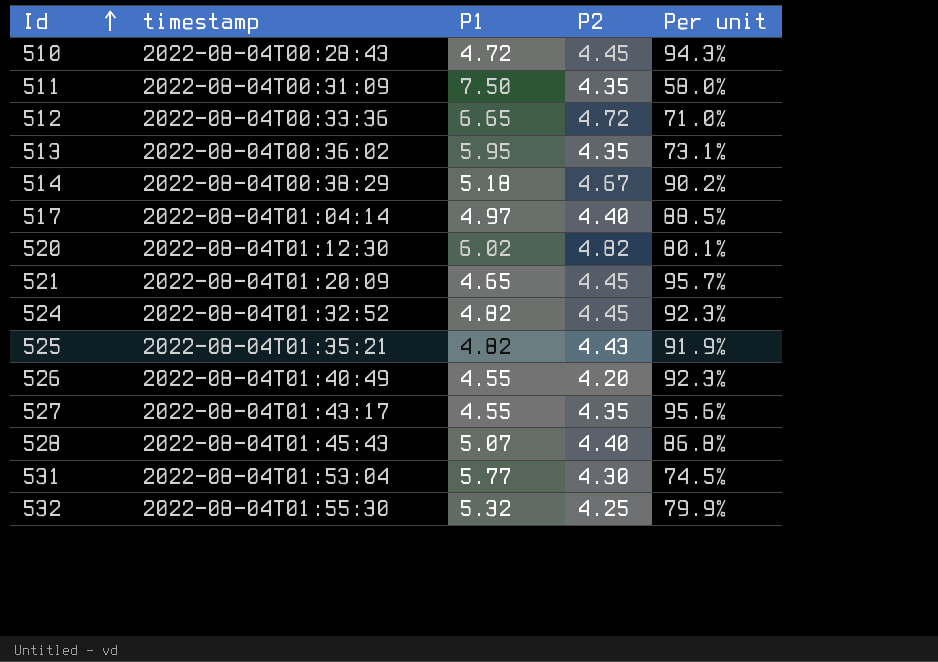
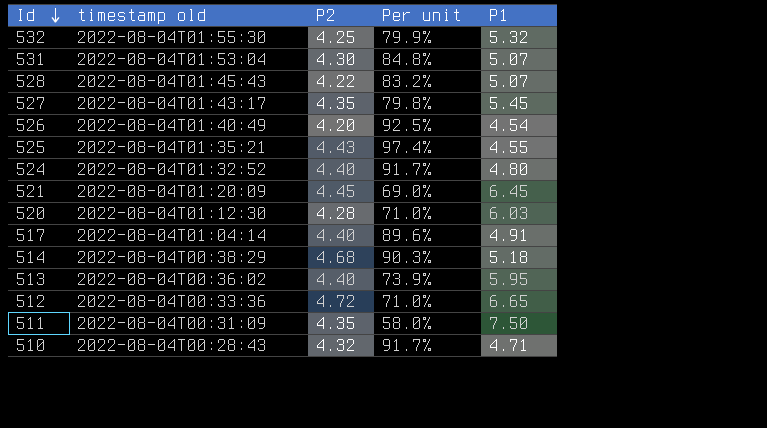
row order: Id ascending -> Id descending
column name: timestamp -> timestamp old
column P1 | position: 3 -> 5
531 | Per unit: 74.5% -> 84.8%
531 | P1: 5.77 -> 5.07
528 | P2: 4.40 -> 4.22
528 | Per unit: 86.8% -> 83.2%
527 | Per unit: 95.6% -> 79.8%
527 | P1: 4.55 -> 5.45
526 | Per unit: 92.3% -> 92.5%
526 | P1: 4.55 -> 4.54
525 | Per unit: 91.9% -> 97.4%
525 | P1: 4.82 -> 4.55
524 | P2: 4.45 -> 4.40
524 | Per unit: 92.3% -> 91.7%
524 | P1: 4.82 -> 4.80
521 | Per unit: 95.7% -> 69.0%
521 | P1: 4.65 -> 6.45
520 | P2: 4.82 -> 4.28
520 | Per unit: 80.1% -> 71.0%
520 | P1: 6.02 -> 6.03
517 | Per unit: 88.5% -> 89.6%
517 | P1: 4.97 -> 4.91
514 | P2: 4.67 -> 4.68
514 | Per unit: 90.2% -> 90.3%
513 | P2: 4.35 -> 4.40
513 | Per unit: 73.1% -> 73.9%
510 | P2: 4.45 -> 4.32
510 | Per unit: 94.3% -> 91.7%
510 | P1: 4.72 -> 4.71

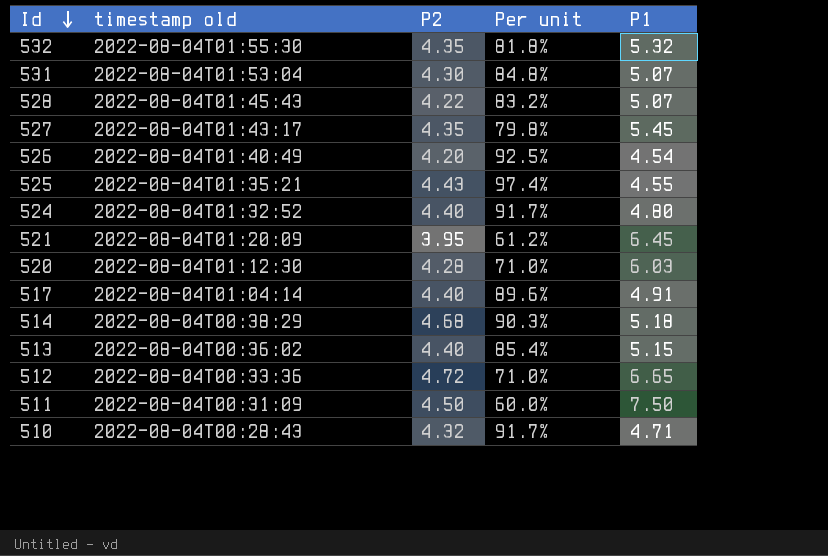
532 | P2: 4.25 -> 4.35
532 | Per unit: 79.9% -> 81.8%
521 | P2: 4.45 -> 3.95
521 | Per unit: 69.0% -> 61.2%
513 | Per unit: 73.9% -> 85.4%
513 | P1: 5.95 -> 5.15
511 | P2: 4.35 -> 4.50
511 | Per unit: 58.0% -> 60.0%

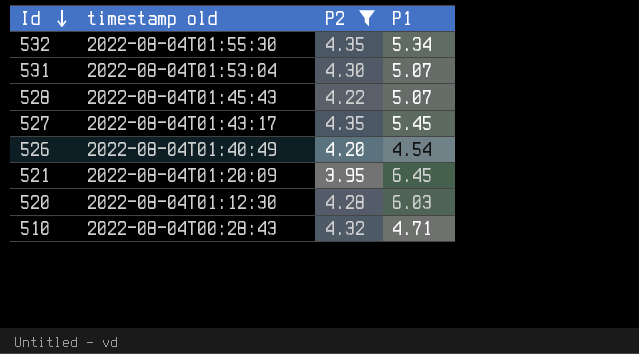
filter: none -> P2 <= 4.35
column Per unit | formula: [P2] / [P1] -> none
532 | P1: 5.32 -> 5.34

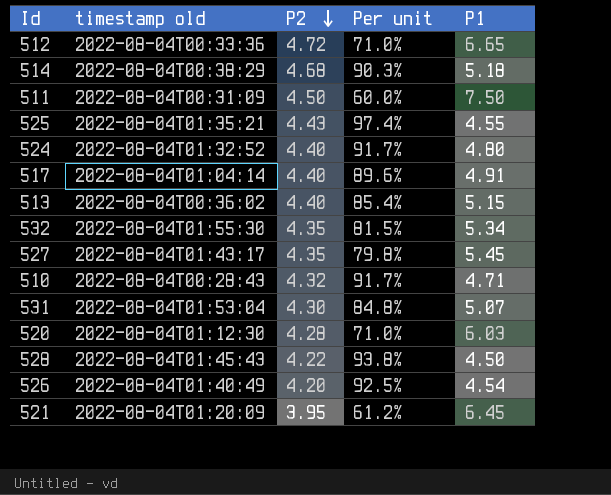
filter: P2 <= 4.35 -> none
row order: Id descending -> P2 descending
column Per unit | formula: none -> [P2] / [P1]
528 | P1: 5.07 -> 4.50

